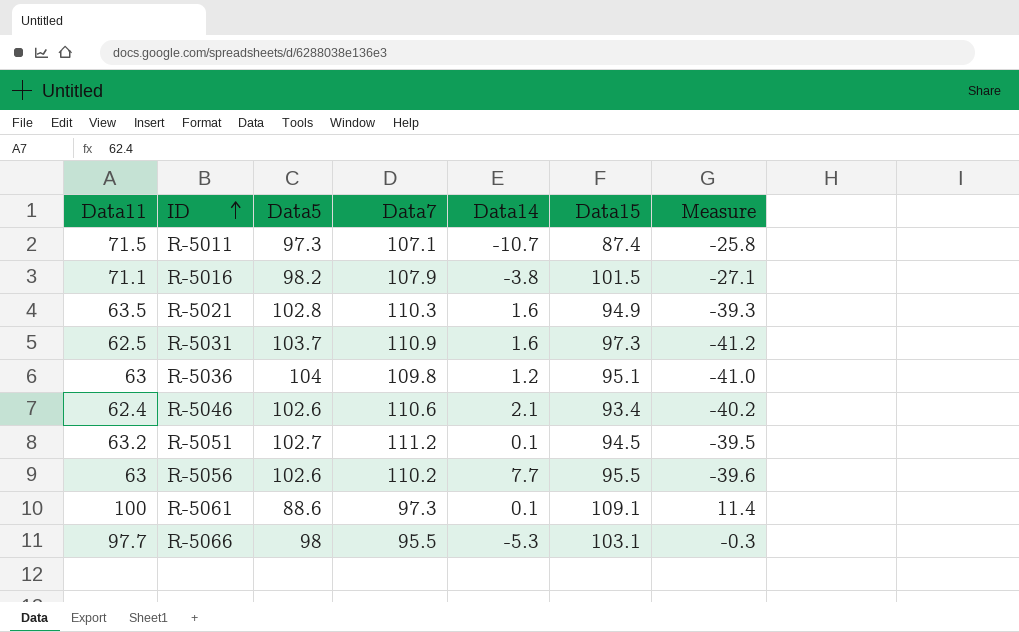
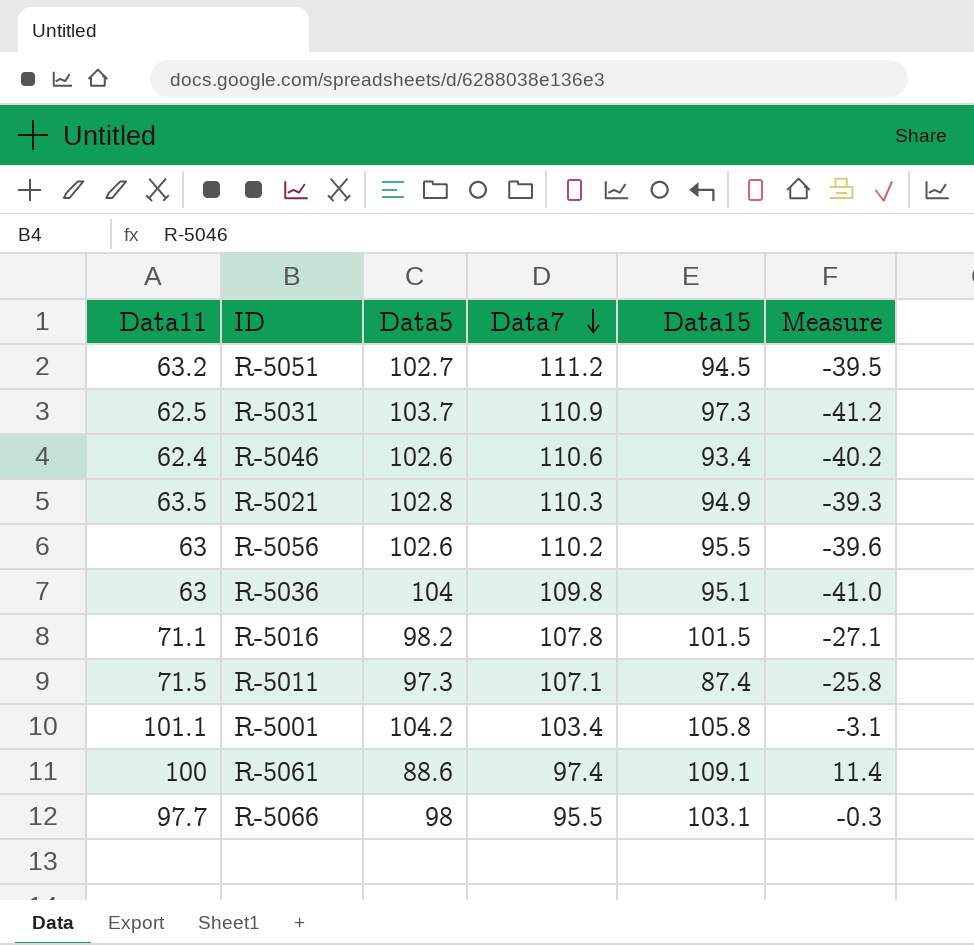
row order: ID ascending -> Data7 descending
column Data14 | position: 5 -> none
R-5016 | Data7: 107.9 -> 107.8
row R-5001: none -> 101.1 | 104.2 | 103.4 | 105.8 | -3.1
R-5061 | Data7: 97.3 -> 97.4

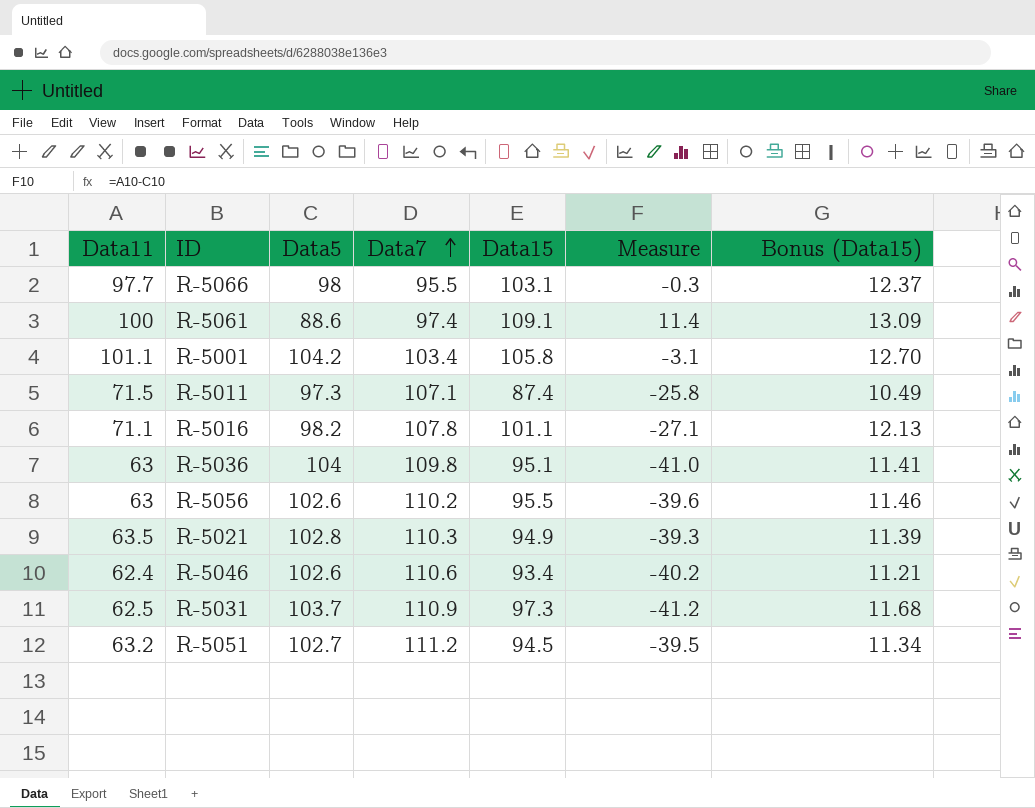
row order: Data7 descending -> Data7 ascending
column Bonus (Data15) | formula: none -> [Data15] * 0.12
R-5016 | Data15: 101.5 -> 101.1

